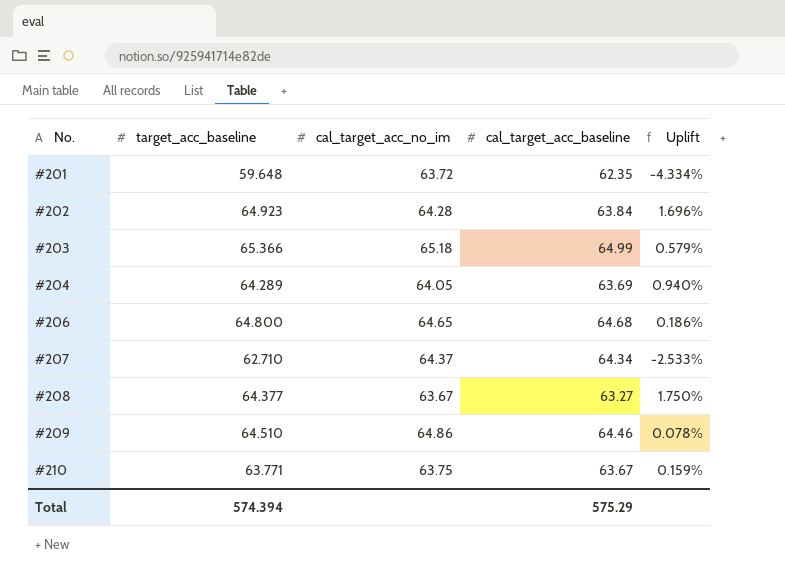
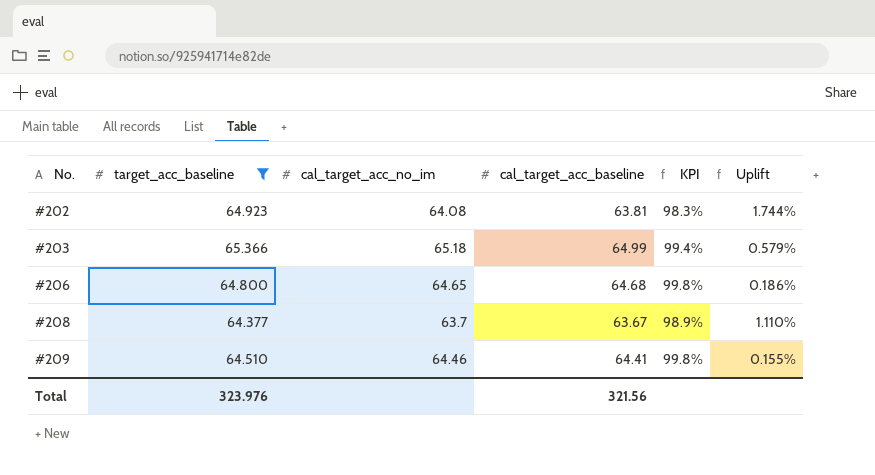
filter: none -> target_acc_baseline >= 64.377
column KPI | formula: none -> [cal_target_acc_baseline] / [target_acc_baseline]
#202 | cal_target_acc_no_im: 64.28 -> 64.08
#202 | cal_target_acc_baseline: 63.84 -> 63.81
#202 | Uplift: 1.696% -> 1.744%
#208 | cal_target_acc_no_im: 63.67 -> 63.7
#208 | cal_target_acc_baseline: 63.27 -> 63.67
#208 | Uplift: 1.750% -> 1.110%
#209 | cal_target_acc_no_im: 64.86 -> 64.46
#209 | cal_target_acc_baseline: 64.46 -> 64.41
#209 | Uplift: 0.078% -> 0.155%
Total | target_acc_baseline: 574.394 -> 323.976
Total | cal_target_acc_baseline: 575.29 -> 321.56

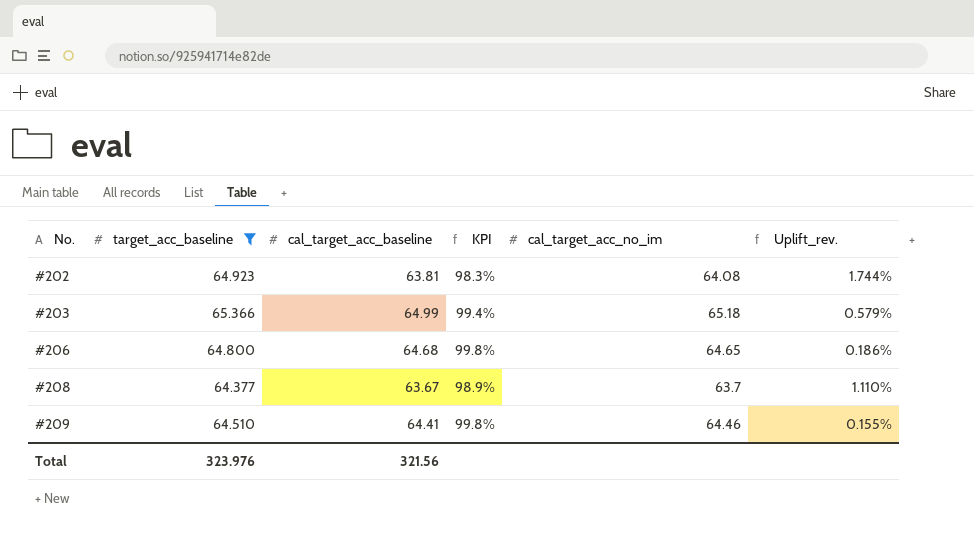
column cal_target_acc_no_im | position: 3 -> 5
column name: Uplift -> Uplift_rev.

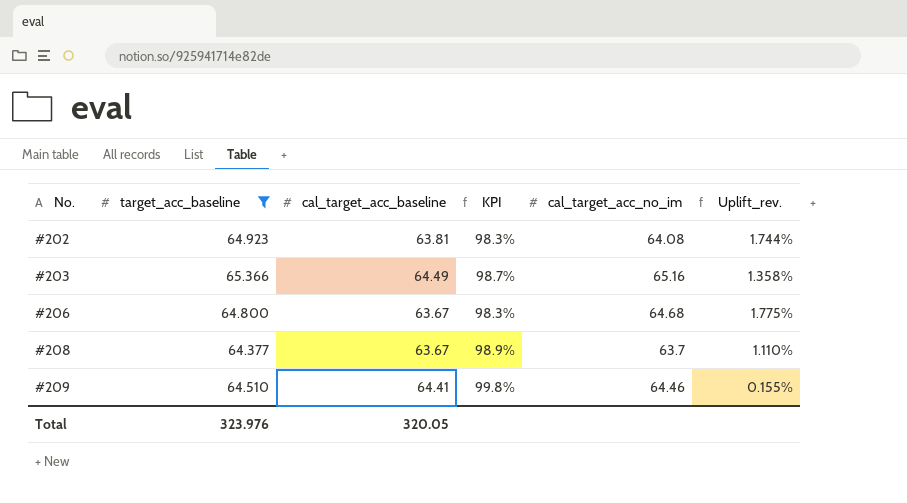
#203 | cal_target_acc_baseline: 64.99 -> 64.49
#203 | KPI: 99.4% -> 98.7%
#203 | cal_target_acc_no_im: 65.18 -> 65.16
#203 | Uplift_rev.: 0.579% -> 1.358%
#206 | cal_target_acc_baseline: 64.68 -> 63.67
#206 | KPI: 99.8% -> 98.3%
#206 | cal_target_acc_no_im: 64.65 -> 64.68
#206 | Uplift_rev.: 0.186% -> 1.775%
Total | cal_target_acc_baseline: 321.56 -> 320.05

